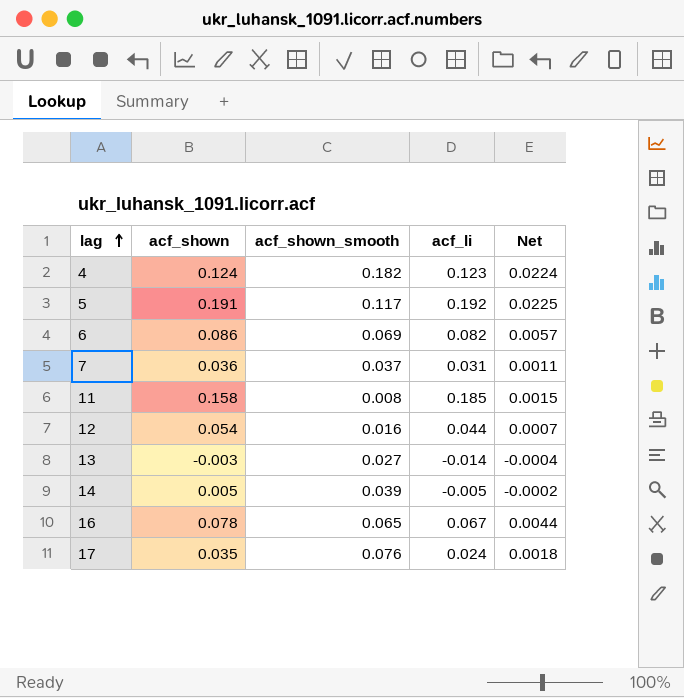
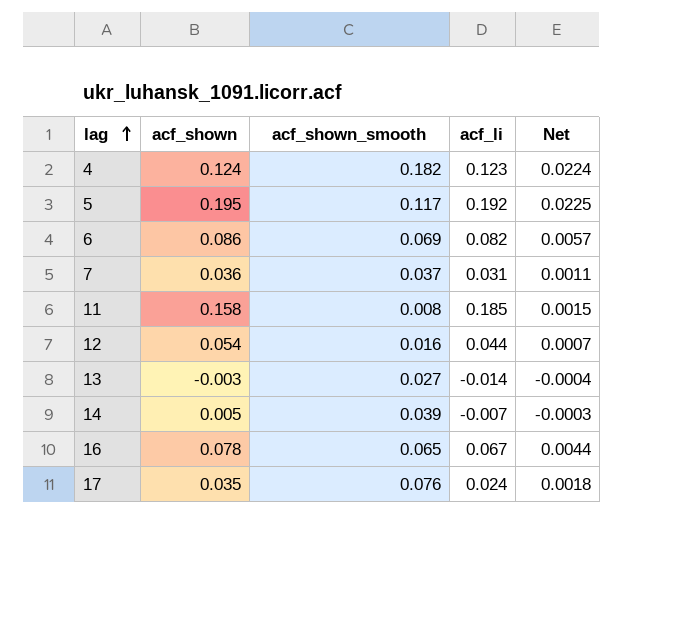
5 | acf_shown: 0.191 -> 0.195
14 | acf_li: -0.005 -> -0.007
14 | Net: -0.0002 -> -0.0003

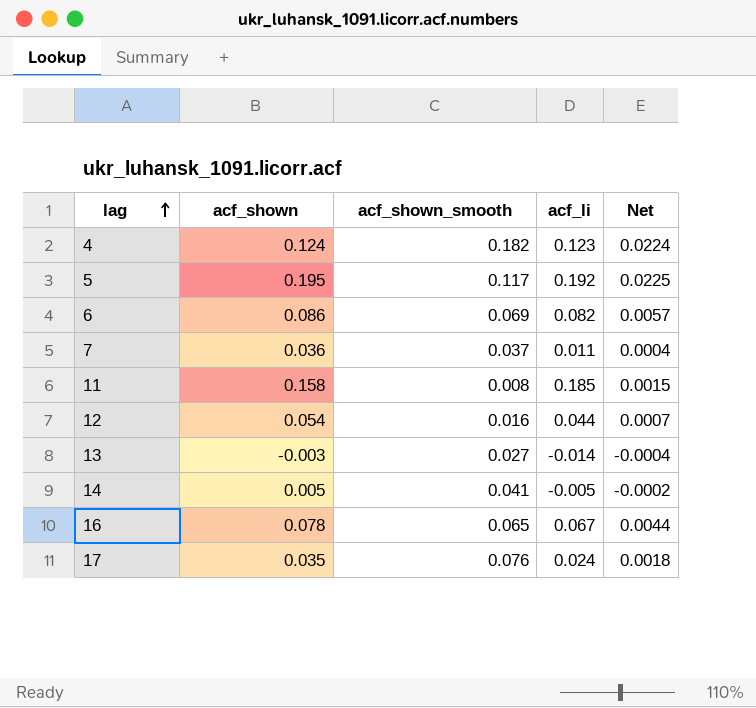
7 | acf_li: 0.031 -> 0.011
7 | Net: 0.0011 -> 0.0004
14 | acf_shown_smooth: 0.039 -> 0.041
14 | acf_li: -0.007 -> -0.005
14 | Net: -0.0003 -> -0.0002

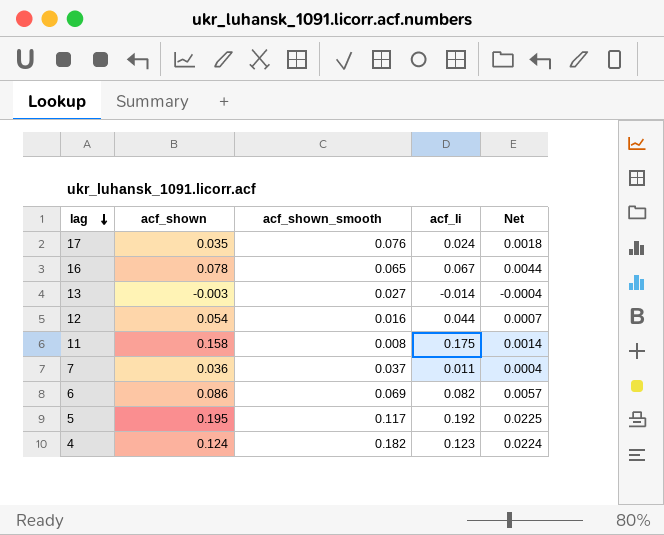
row order: lag ascending -> lag descending
row 14: 0.005 | 0.041 | -0.005 | -0.0002 -> none
11 | acf_li: 0.185 -> 0.175
11 | Net: 0.0015 -> 0.0014

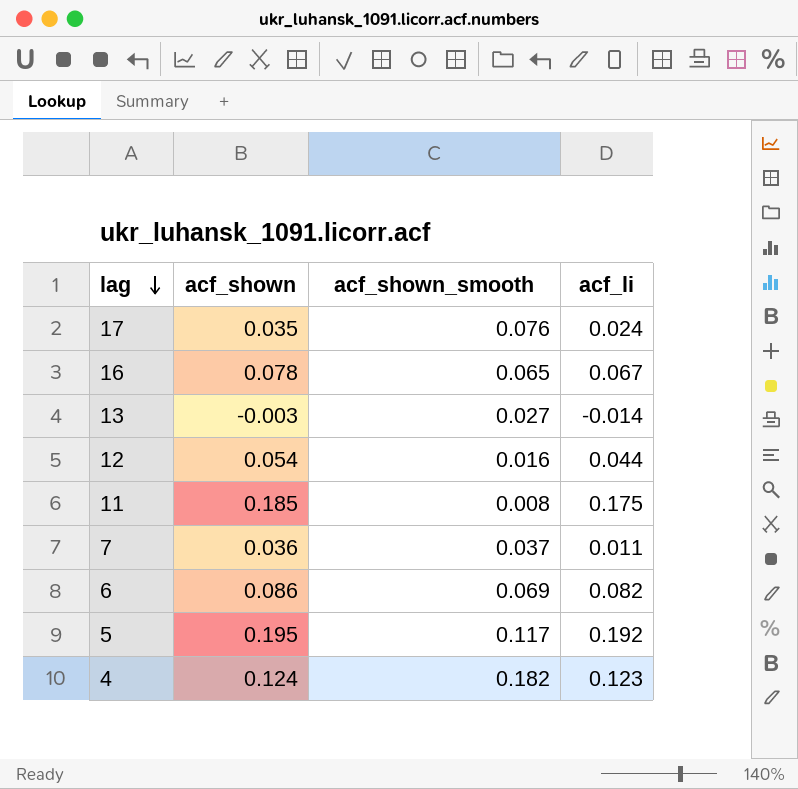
column Net | formula: [acf_shown_smooth] * [acf_li] -> none
11 | acf_shown: 0.158 -> 0.185

